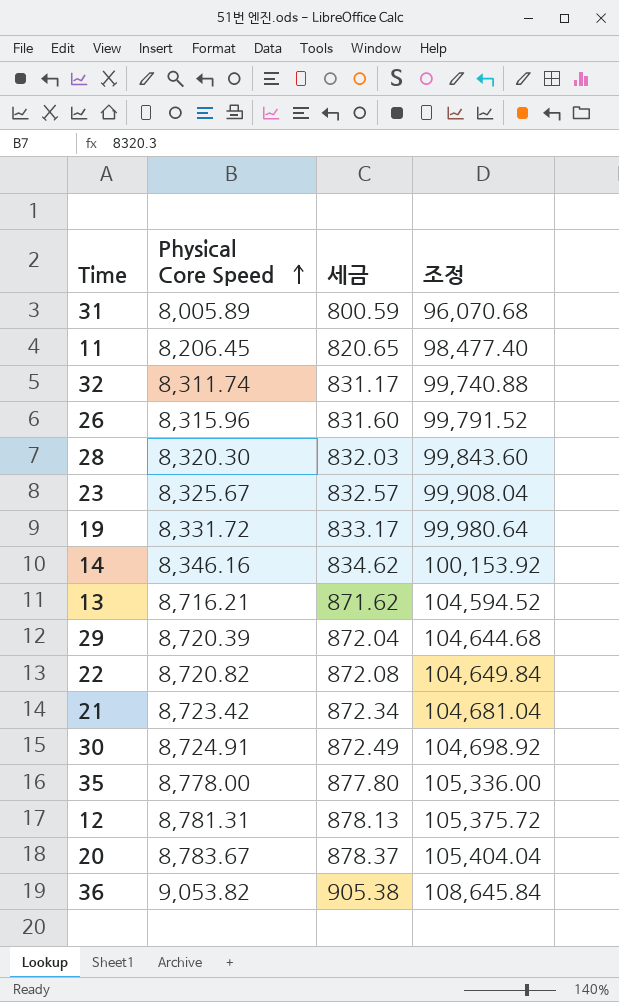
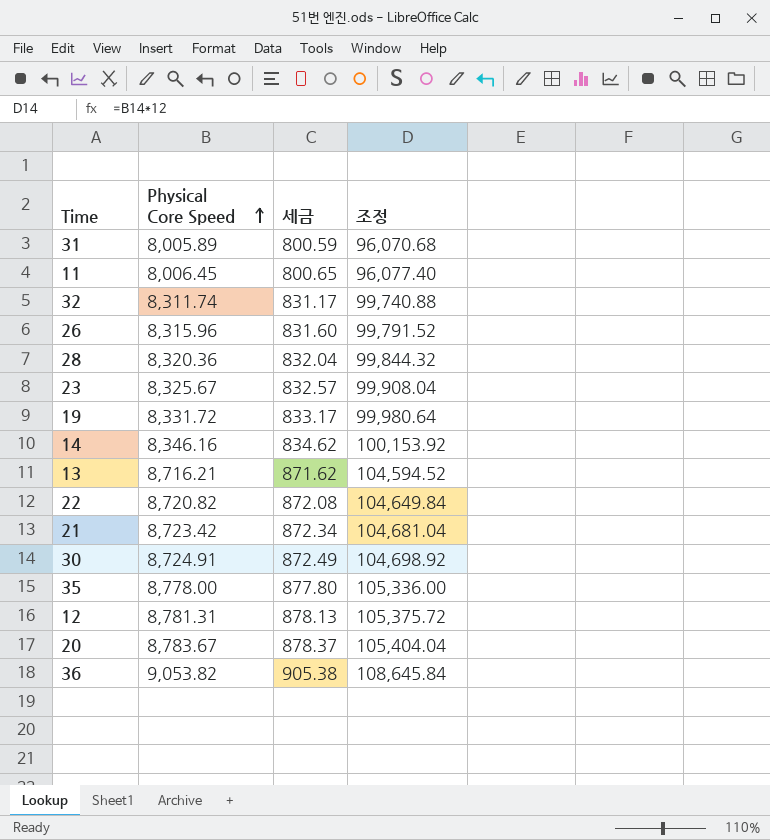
row 29: 8,720.39 | 872.04 | 104,644.68 -> none
11 | Physical Core Speed: 8,206.45 -> 8,006.45
11 | 세금: 820.65 -> 800.65
11 | 조정: 98,477.40 -> 96,077.40
28 | Physical Core Speed: 8,320.30 -> 8,320.36
28 | 세금: 832.03 -> 832.04
28 | 조정: 99,843.60 -> 99,844.32

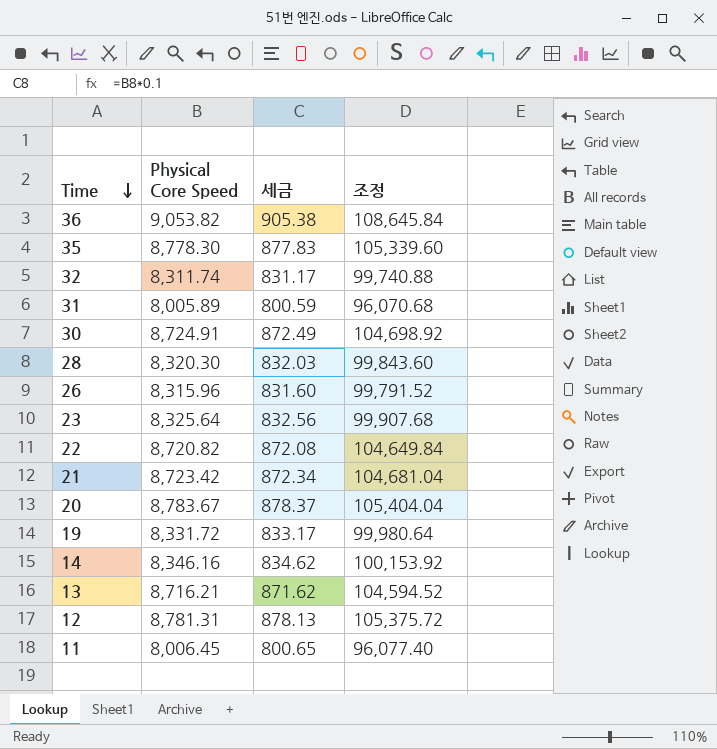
row order: Physical Core Speed ascending -> Time descending
35 | Physical Core Speed: 8,778.00 -> 8,778.30
35 | 세금: 877.80 -> 877.83
35 | 조정: 105,336.00 -> 105,339.60
28 | Physical Core Speed: 8,320.36 -> 8,320.30
28 | 세금: 832.04 -> 832.03
28 | 조정: 99,844.32 -> 99,843.60
23 | Physical Core Speed: 8,325.67 -> 8,325.64
23 | 세금: 832.57 -> 832.56
23 | 조정: 99,908.04 -> 99,907.68

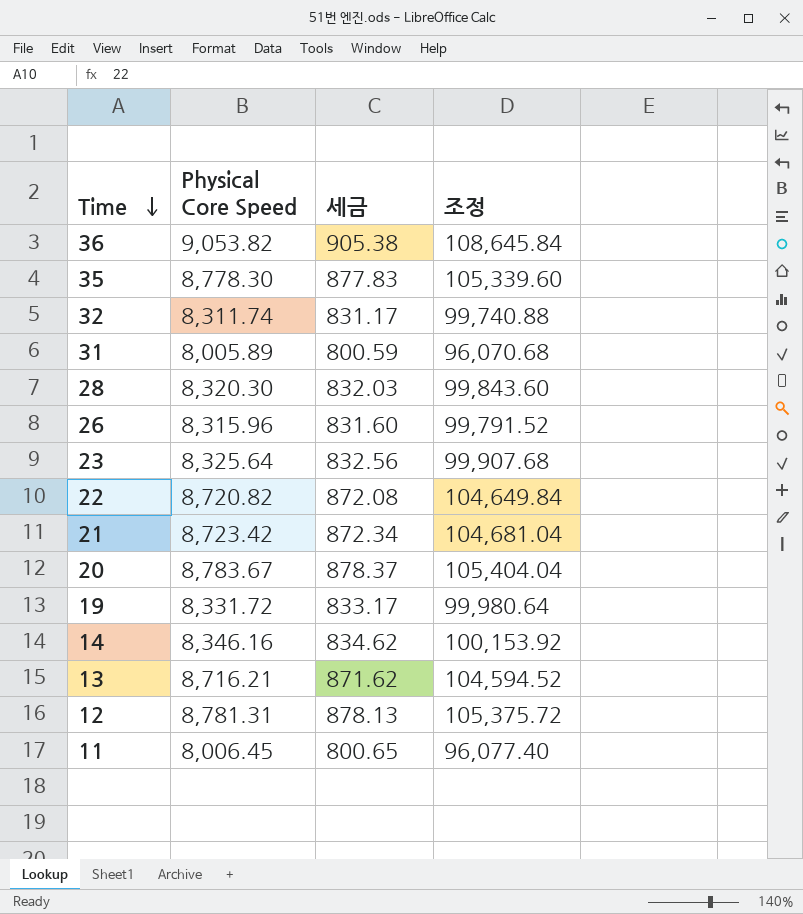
row 30: 8,724.91 | 872.49 | 104,698.92 -> none

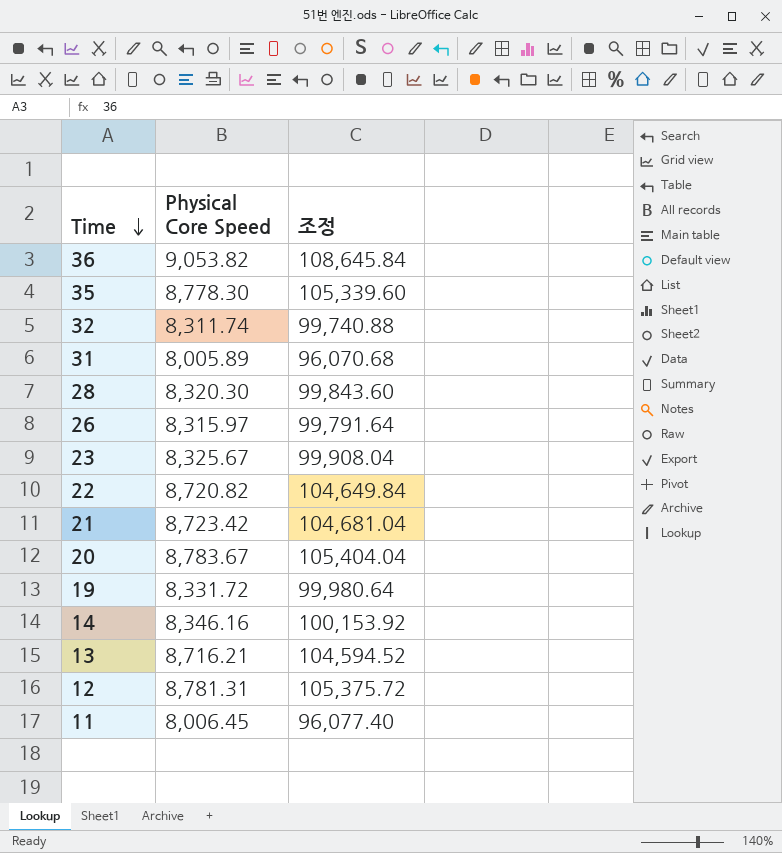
column 세금 | formula: [Physical Core Speed] * 0.1 -> none
26 | Physical Core Speed: 8,315.96 -> 8,315.97
26 | 조정: 99,791.52 -> 99,791.64
23 | Physical Core Speed: 8,325.64 -> 8,325.67
23 | 조정: 99,907.68 -> 99,908.04

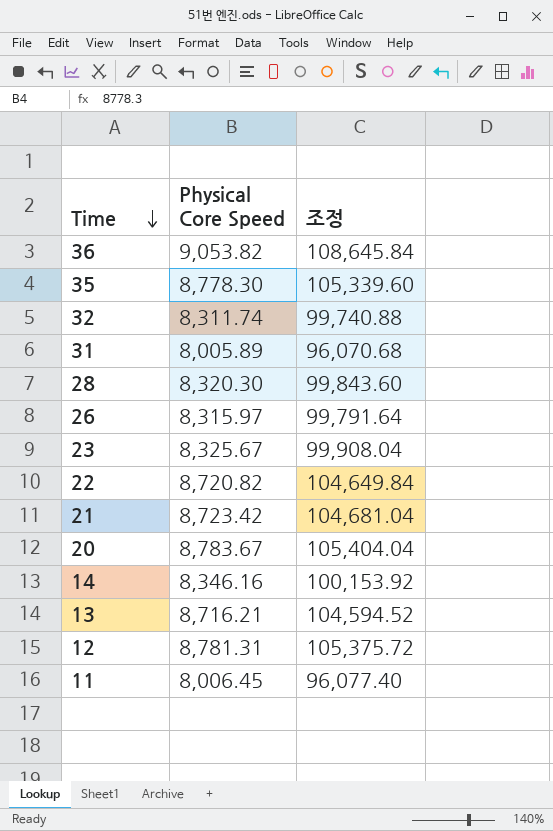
row 19: 8,331.72 | 99,980.64 -> none

